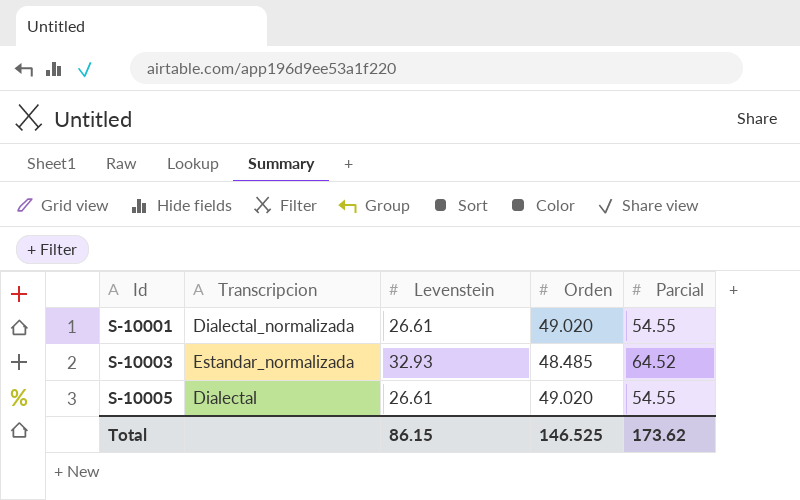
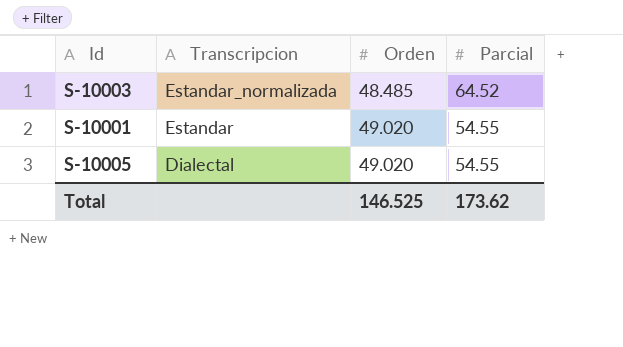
row order: Id ascending -> Transcripcion descending
column Levenstein | position: 3 -> none
S-10001 | Transcripcion: Dialectal_normalizada -> Estandar

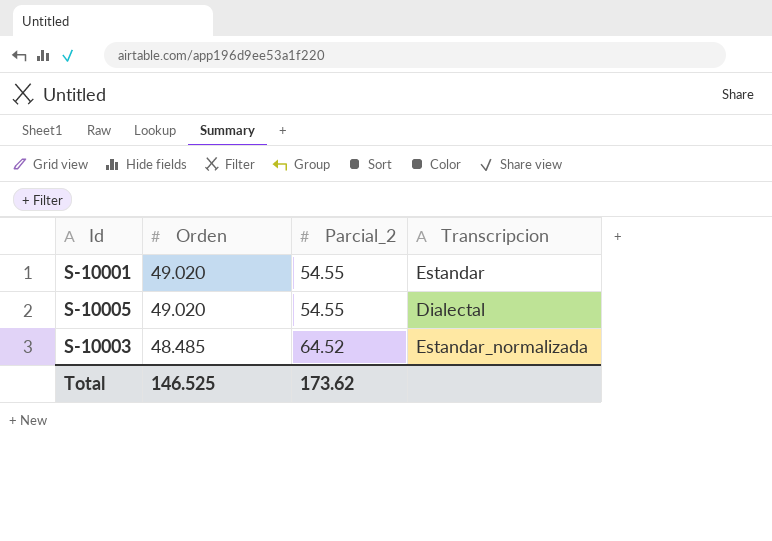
row order: Transcripcion descending -> Orden descending
column name: Parcial -> Parcial_2
column Transcripcion | position: 2 -> 4

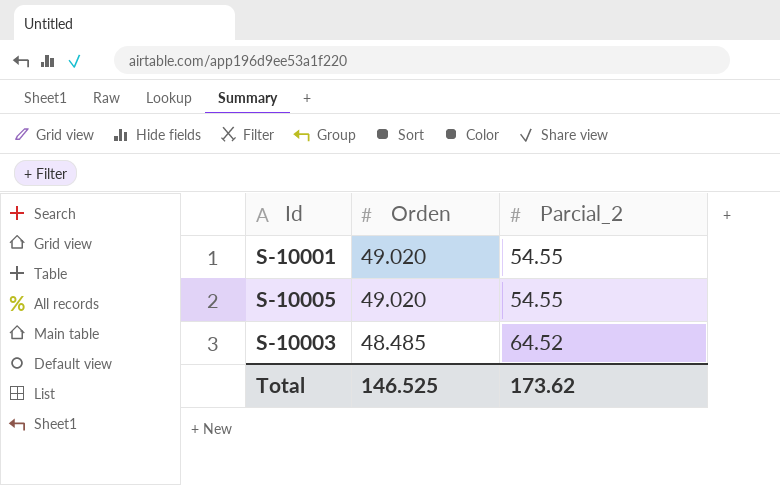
column Transcripcion | position: 4 -> none

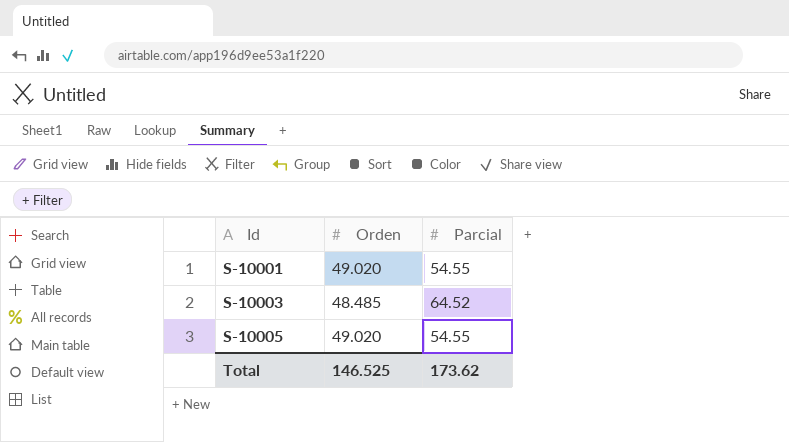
row order: Orden descending -> Id ascending
column name: Parcial_2 -> Parcial

